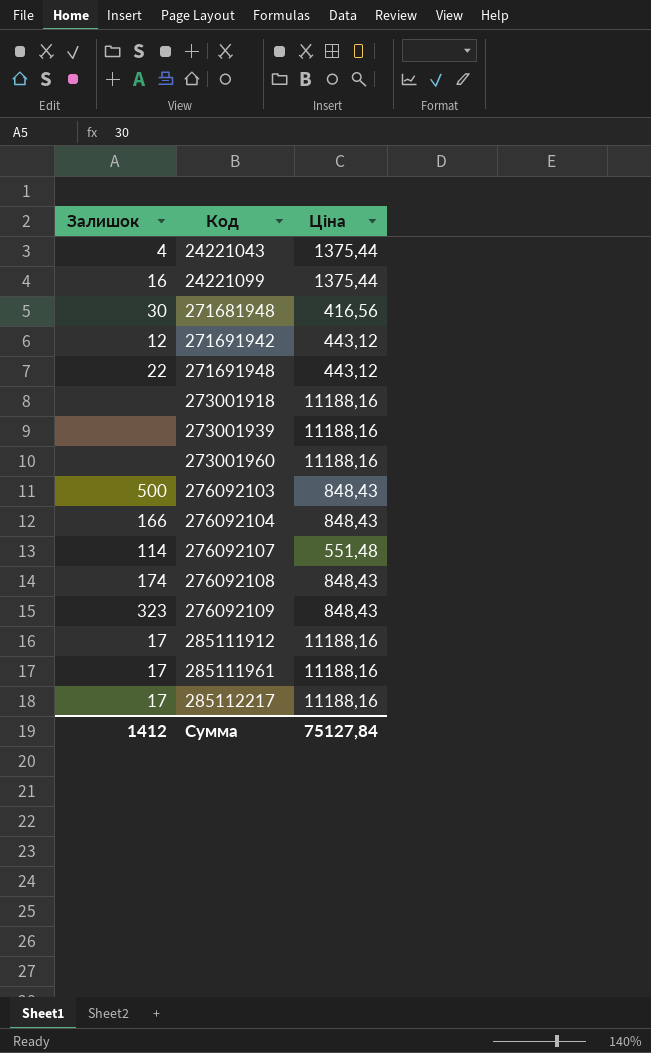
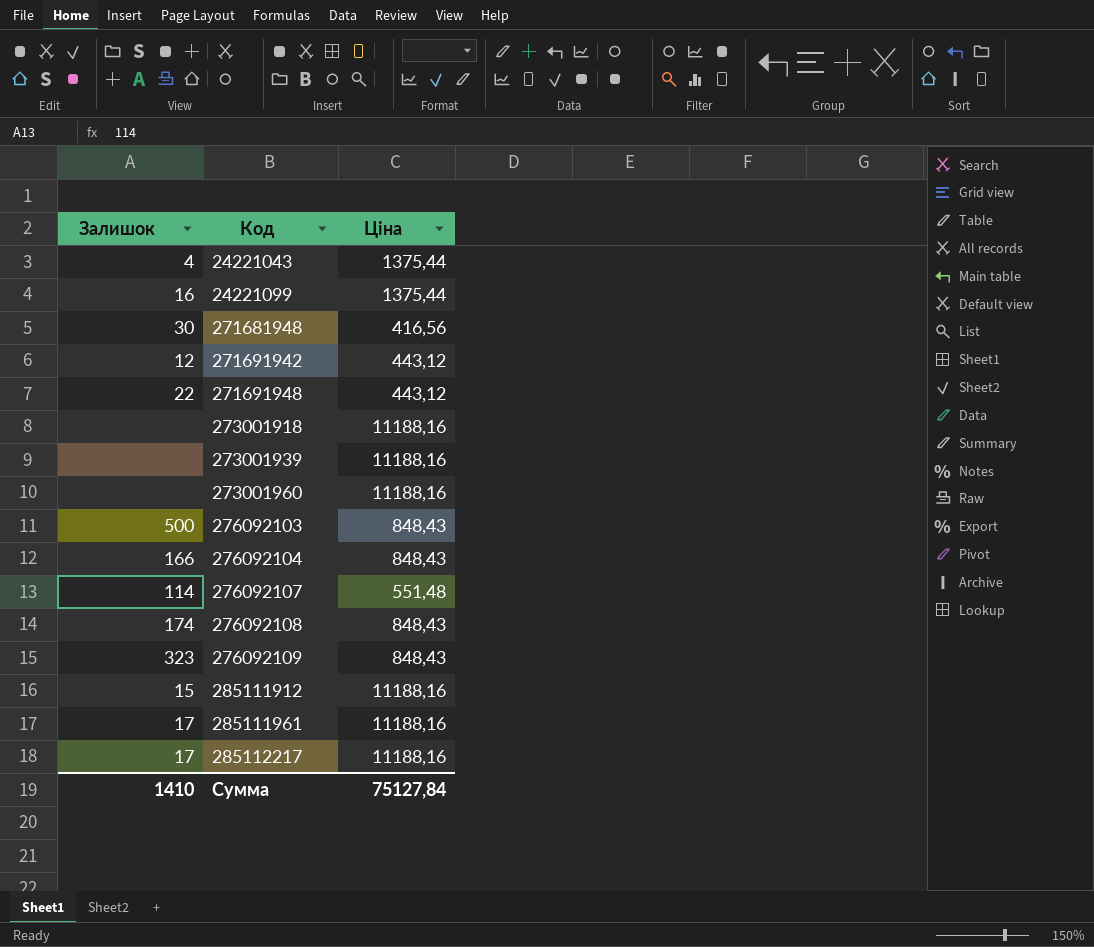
285111912 | Залишок: 17 -> 15
Сумма | Залишок: 1412 -> 1410

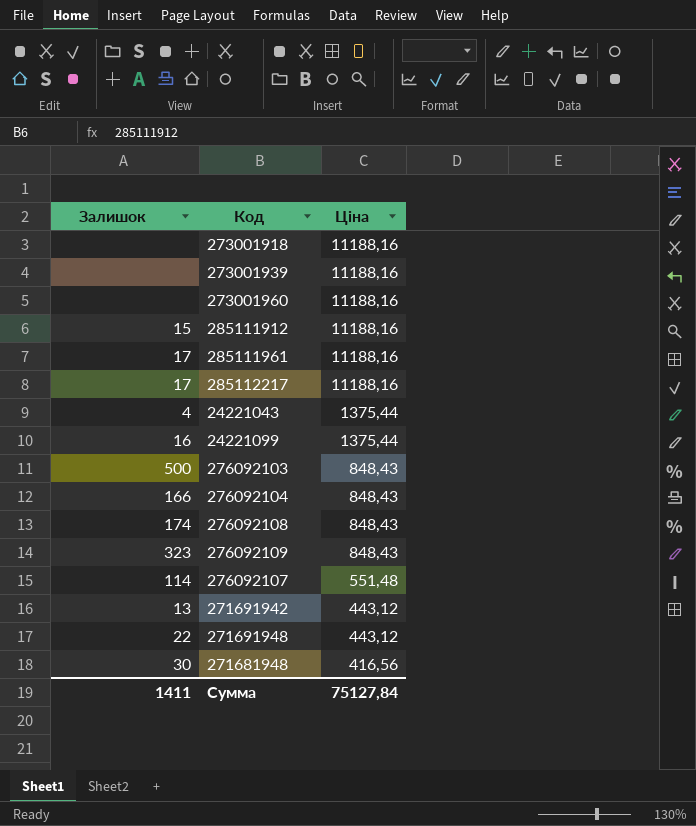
row order: Код ascending -> Ціна descending
271691942 | Залишок: 12 -> 13
Сумма | Залишок: 1410 -> 1411

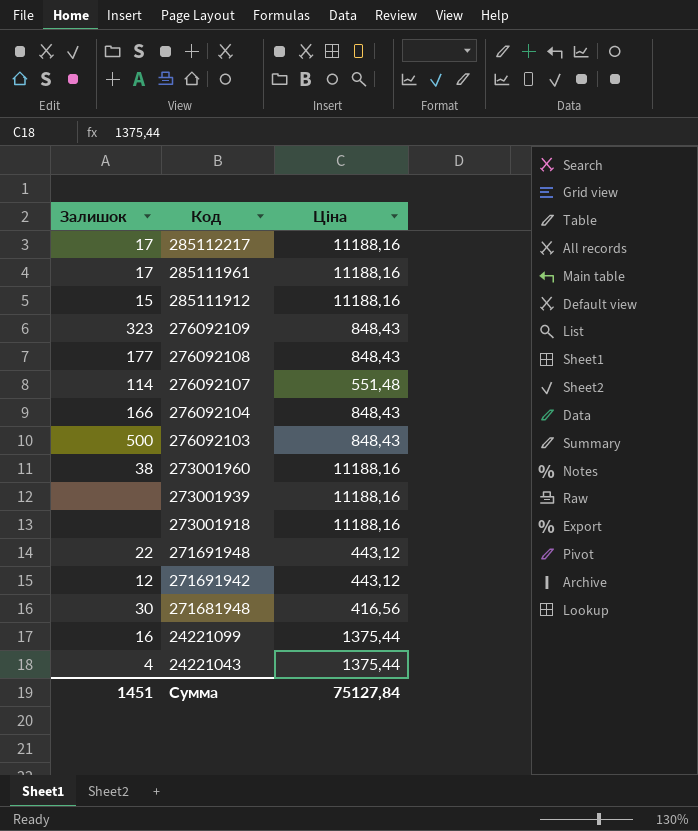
row order: Ціна descending -> Код descending
276092108 | Залишок: 174 -> 177
273001960 | Залишок: none -> 38
271691942 | Залишок: 13 -> 12
Сумма | Залишок: 1411 -> 1451

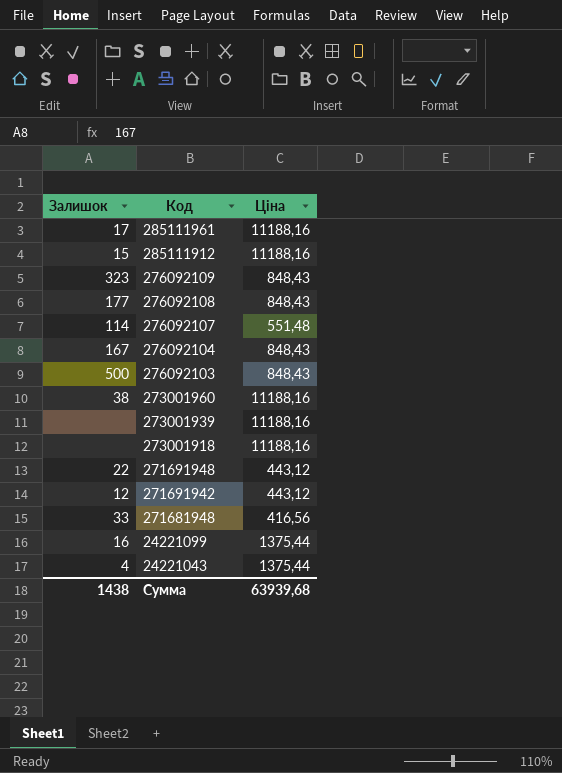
row 285112217: 17 | 11188,16 -> none
276092104 | Залишок: 166 -> 167
271681948 | Залишок: 30 -> 33
Сумма | Залишок: 1451 -> 1438
Сумма | Ціна: 75127,84 -> 63939,68

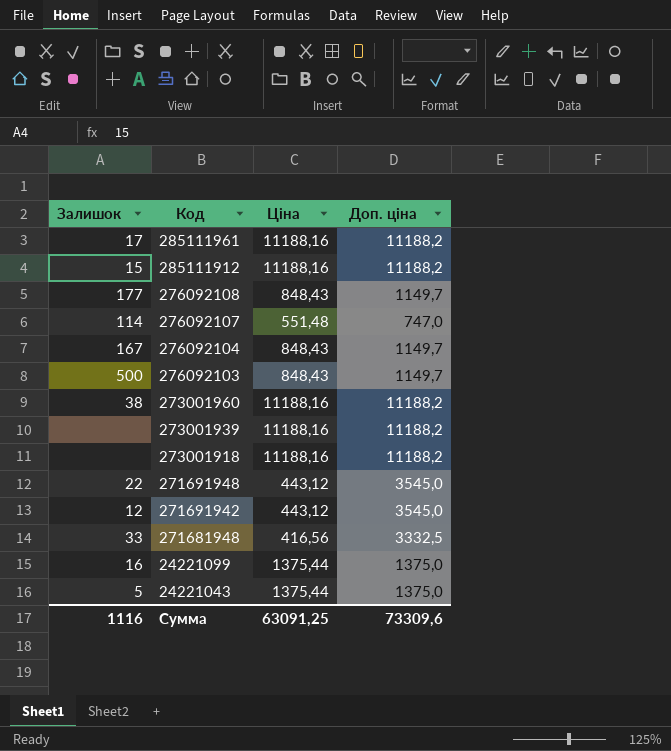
column Доп. ціна | position: none -> 4
row 276092109: 323 | 848,43 -> none
24221043 | Залишок: 4 -> 5
Сумма | Залишок: 1438 -> 1116
Сумма | Ціна: 63939,68 -> 63091,25

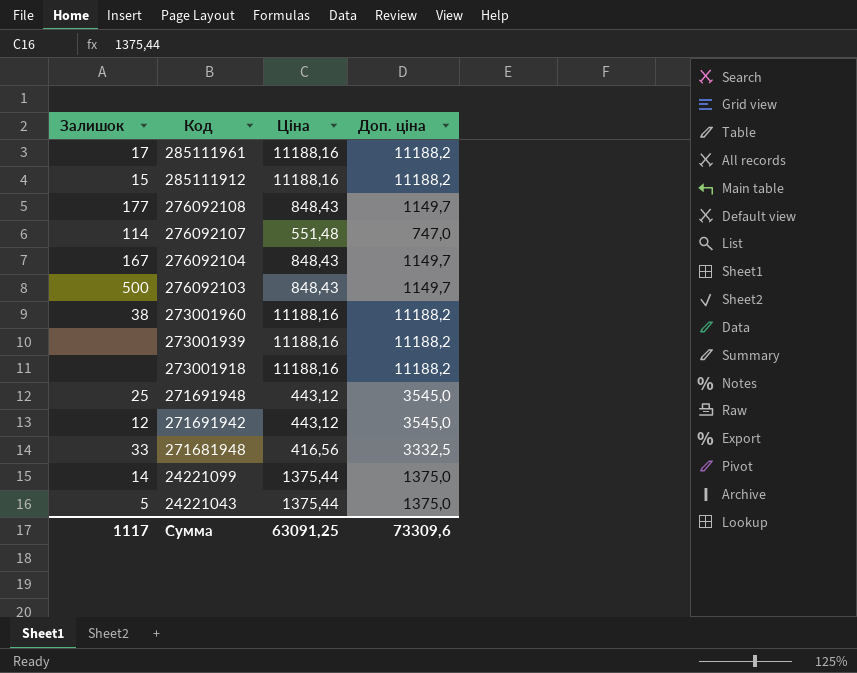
271691948 | Залишок: 22 -> 25
24221099 | Залишок: 16 -> 14
Сумма | Залишок: 1116 -> 1117

